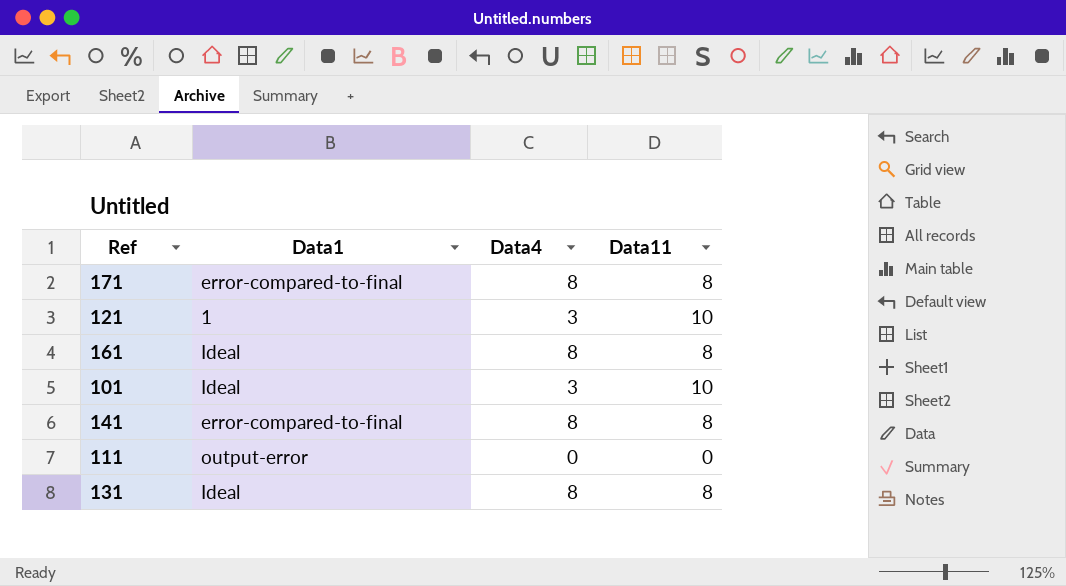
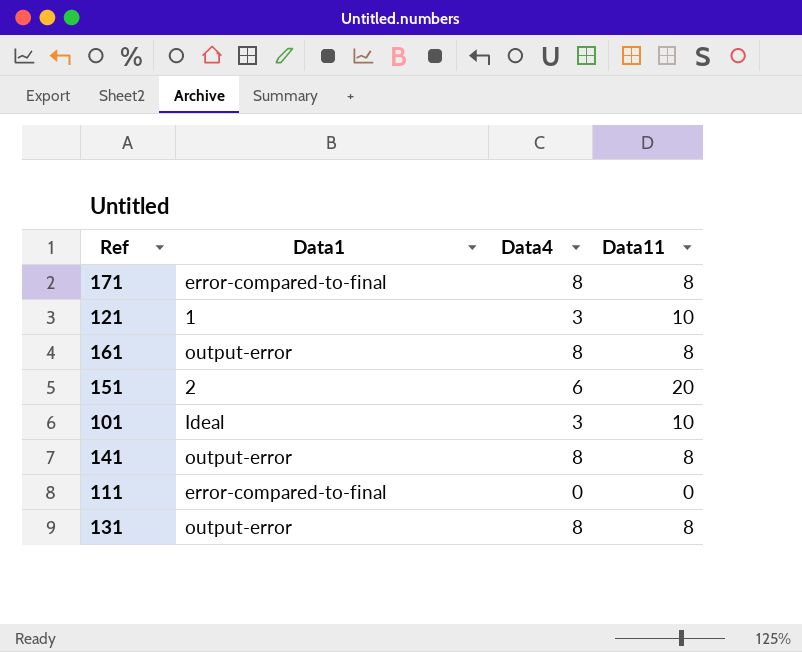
161 | Data1: Ideal -> output-error
row 151: none -> 2 | 6 | 20
141 | Data1: error-compared-to-final -> output-error
111 | Data1: output-error -> error-compared-to-final
131 | Data1: Ideal -> output-error

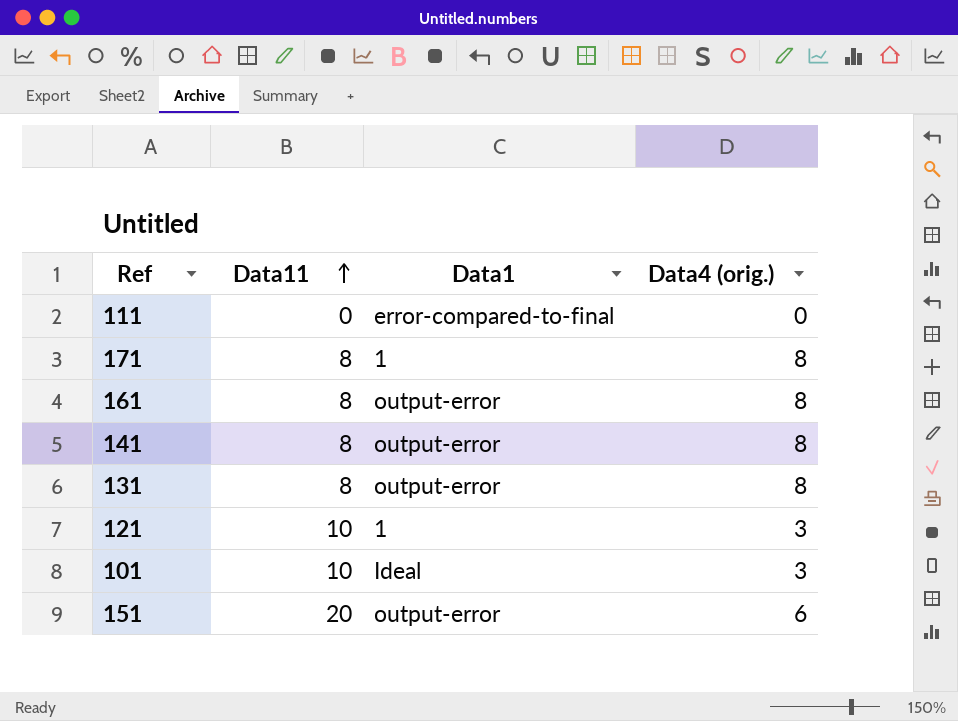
row order: none -> Data11 ascending
column Data11 | position: 4 -> 2
column name: Data4 -> Data4 (orig.)
171 | Data1: error-compared-to-final -> 1
151 | Data1: 2 -> output-error

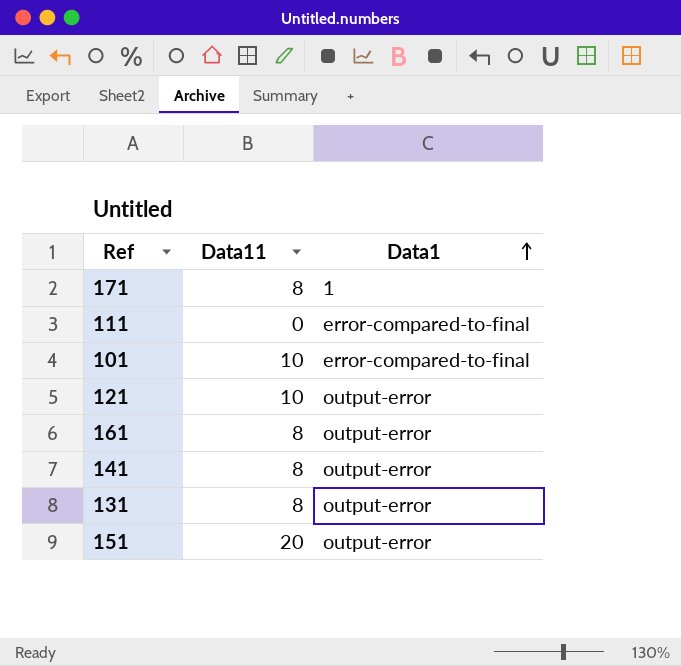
row order: Data11 ascending -> Data1 ascending
column Data4 (orig.) | position: 4 -> none
101 | Data1: Ideal -> error-compared-to-final
121 | Data1: 1 -> output-error

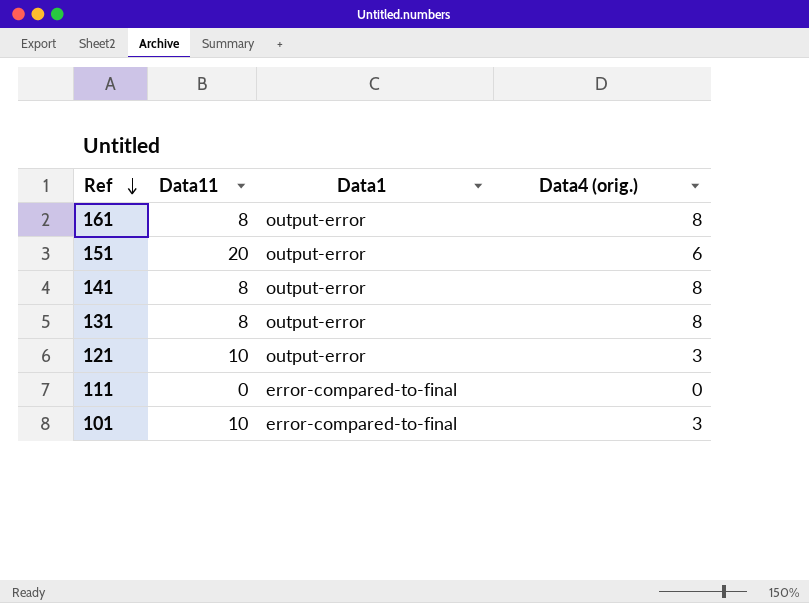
row order: Data1 ascending -> Ref descending
column Data4 (orig.) | position: none -> 4
row 171: 8 | 1 -> none

